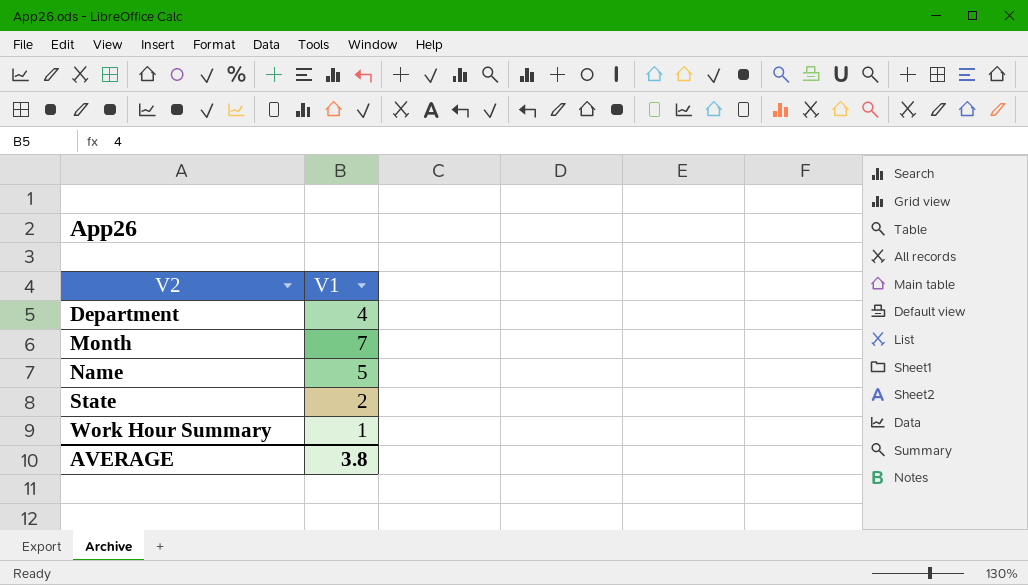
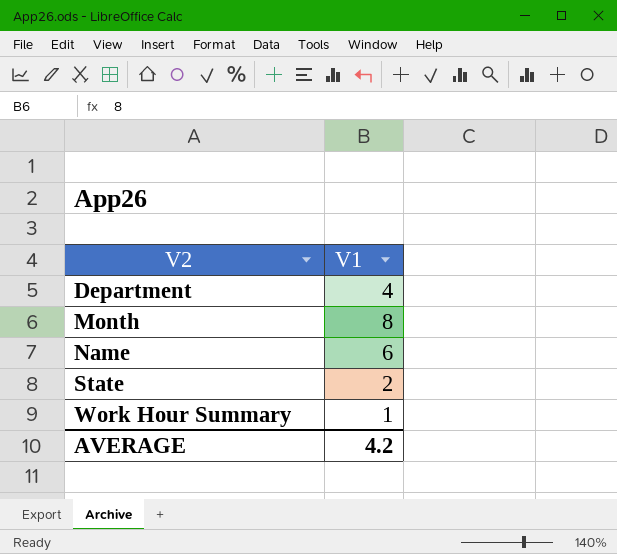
Month | V1: 7 -> 8
Name | V1: 5 -> 6
AVERAGE | V1: 3.8 -> 4.2

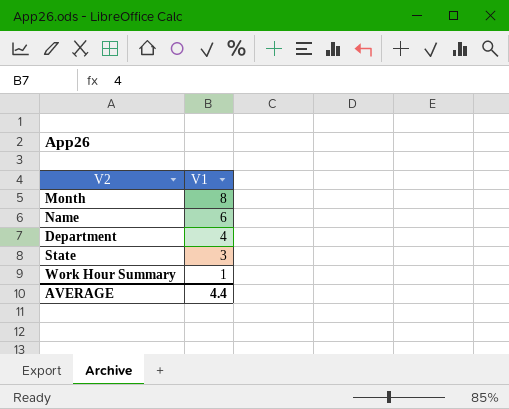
row order: V2 ascending -> V1 descending
State | V1: 2 -> 3
AVERAGE | V1: 4.2 -> 4.4

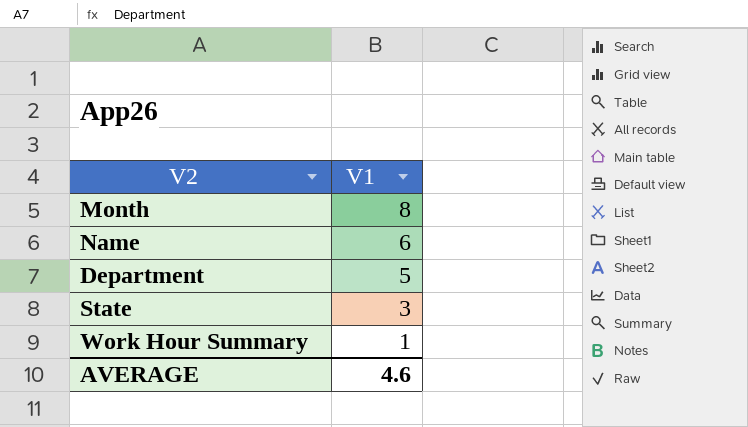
Department | V1: 4 -> 5
AVERAGE | V1: 4.4 -> 4.6

